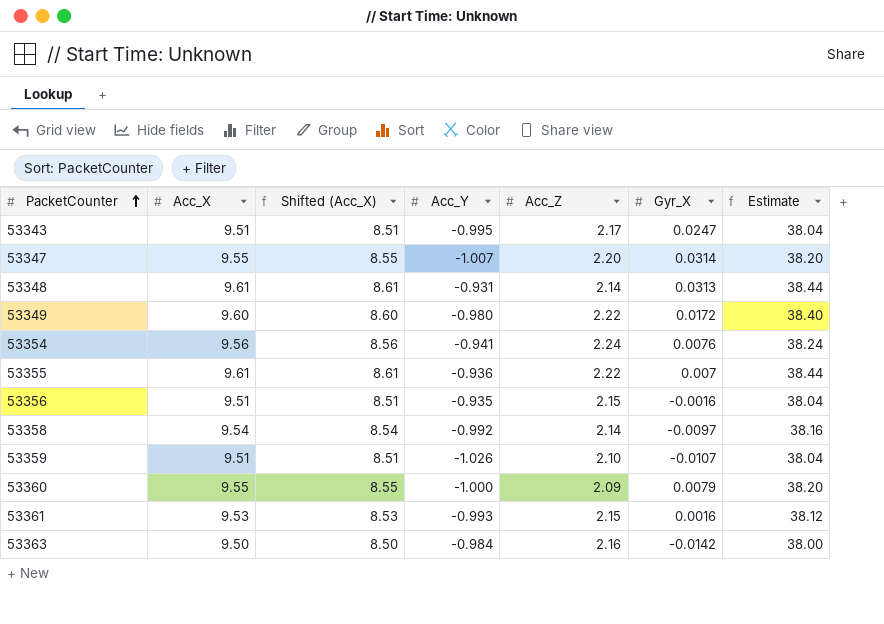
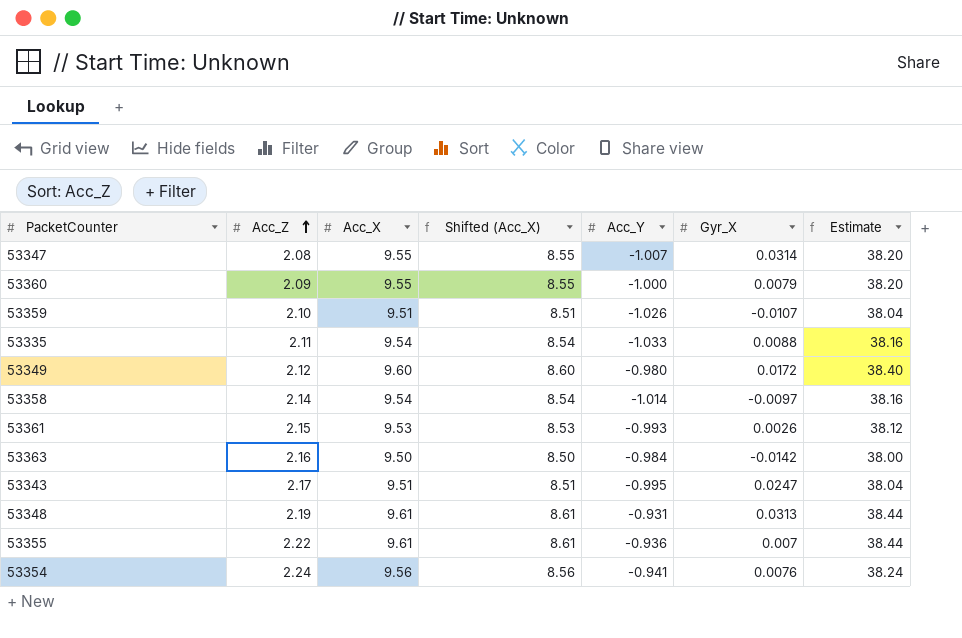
row order: PacketCounter ascending -> Acc_Z ascending
column Acc_Z | position: 5 -> 2
row 53356: 9.51 | 8.51 | -0.935 | 2.15 | -0.0016 | 38.04 -> none
53347 | Acc_Z: 2.20 -> 2.08
row 53335: none -> 2.11 | 9.54 | 8.54 | -1.033 | 0.0088 | 38.16
53349 | Acc_Z: 2.22 -> 2.12
53358 | Acc_Y: -0.992 -> -1.014
53361 | Gyr_X: 0.0016 -> 0.0026
53348 | Acc_Z: 2.14 -> 2.19

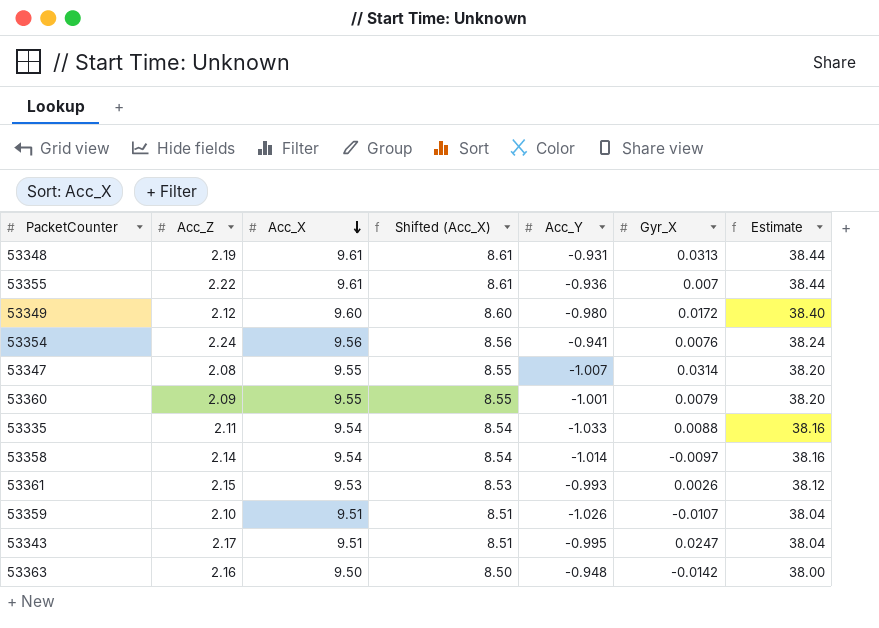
row order: Acc_Z ascending -> Acc_X descending
53360 | Acc_Y: -1.000 -> -1.001
53363 | Acc_Y: -0.984 -> -0.948

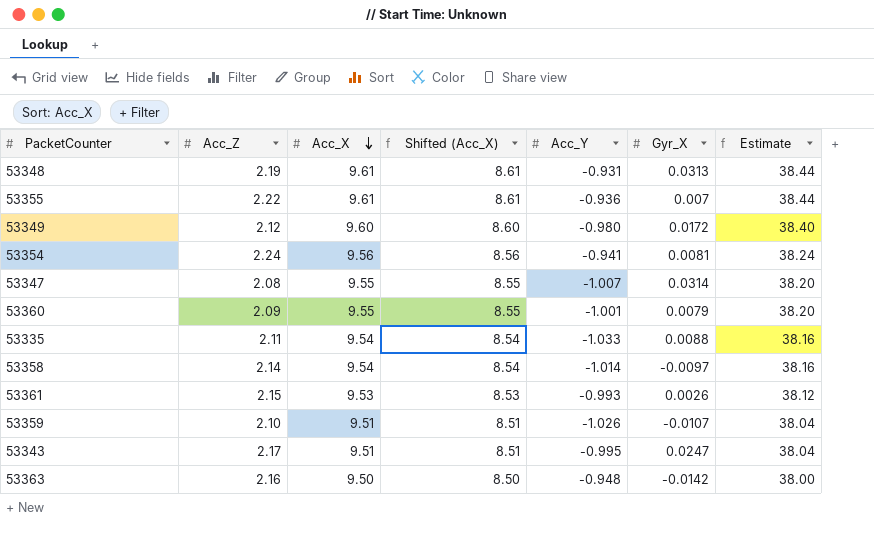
53354 | Gyr_X: 0.0076 -> 0.0081

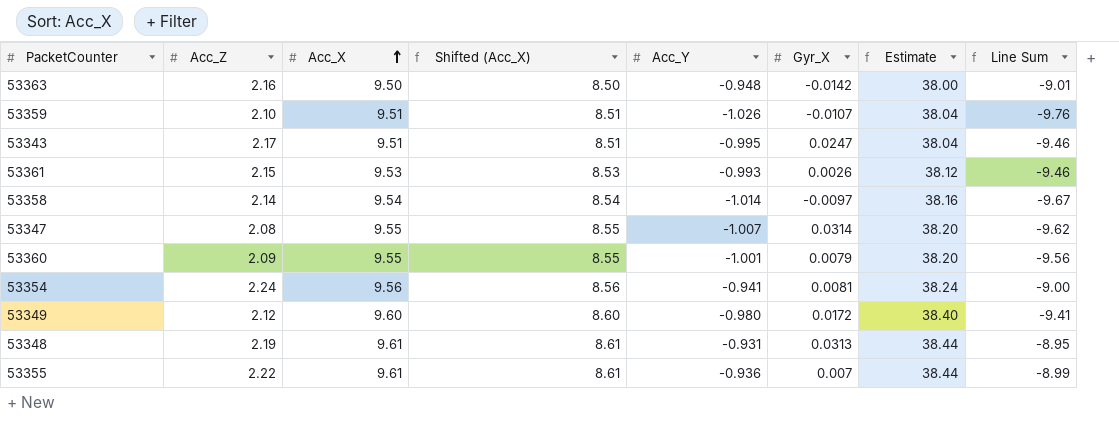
row order: Acc_X descending -> Acc_X ascending
column Line Sum | formula: none -> [Acc_X] * [Acc_Y]
row 53335: 2.11 | 9.54 | 8.54 | -1.033 | 0.0088 | 38.16 -> none

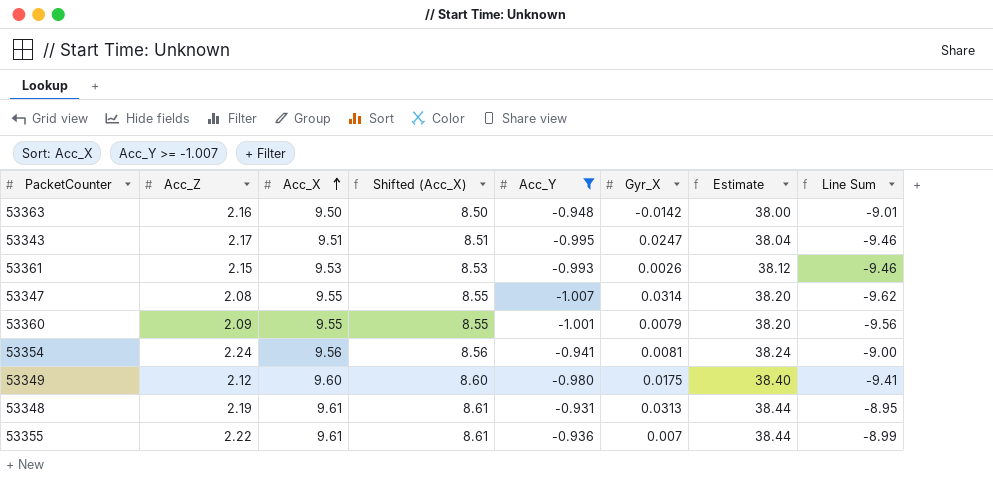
filter: none -> Acc_Y >= -1.007
53349 | Gyr_X: 0.0172 -> 0.0175

